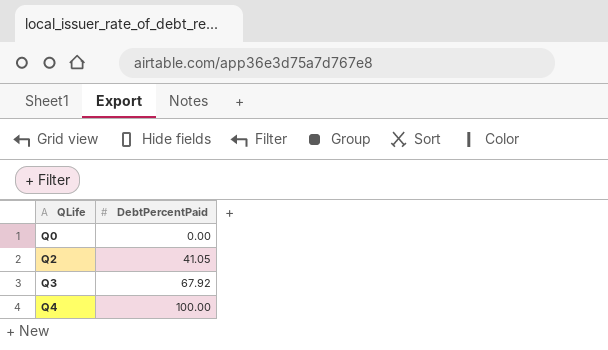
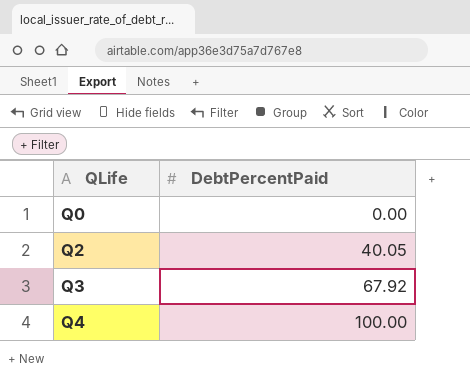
Q2 | DebtPercentPaid: 41.05 -> 40.05

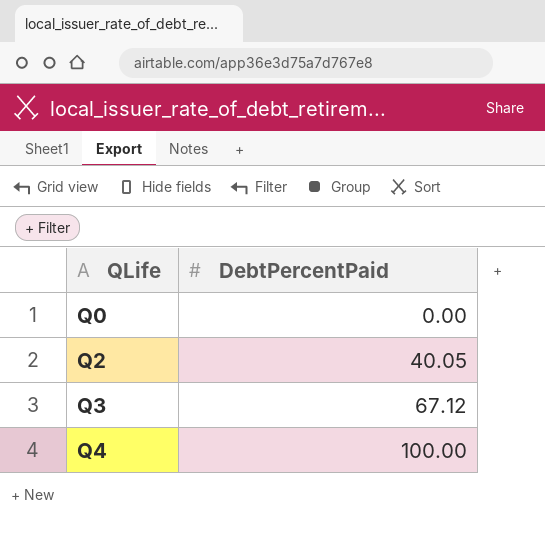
Q3 | DebtPercentPaid: 67.92 -> 67.12

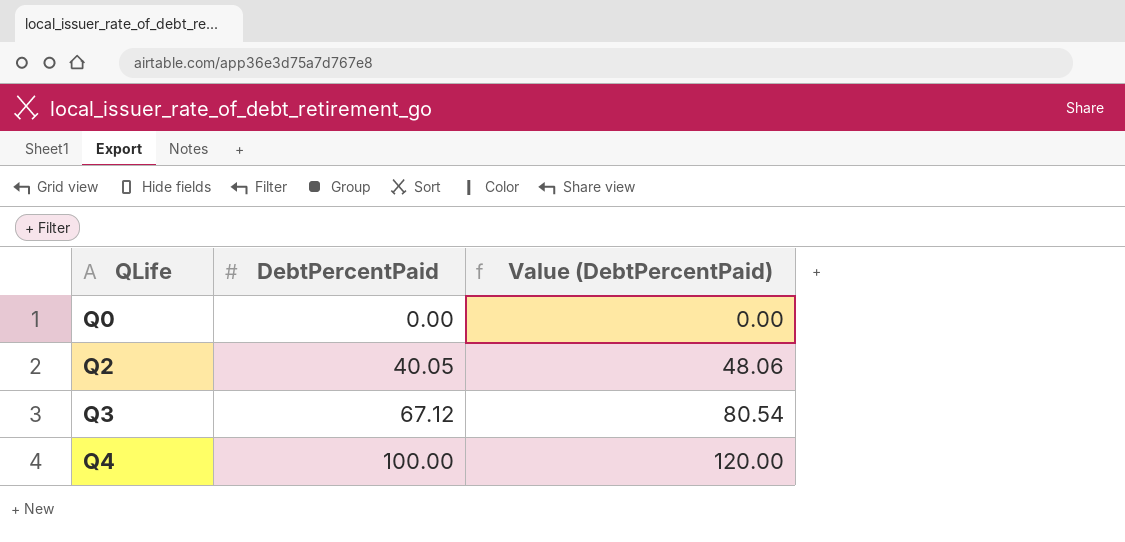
column Value (DebtPercentPaid) | formula: none -> [DebtPercentPaid] * 1.2

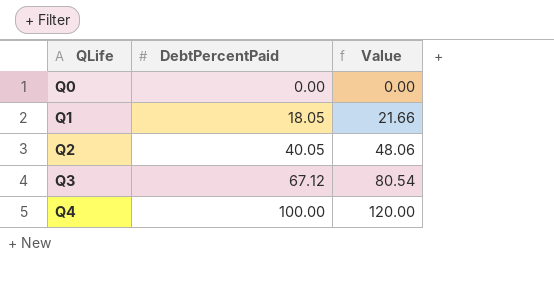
column name: Value (DebtPercentPaid) -> Value
row Q1: none -> 18.05 | 21.66

